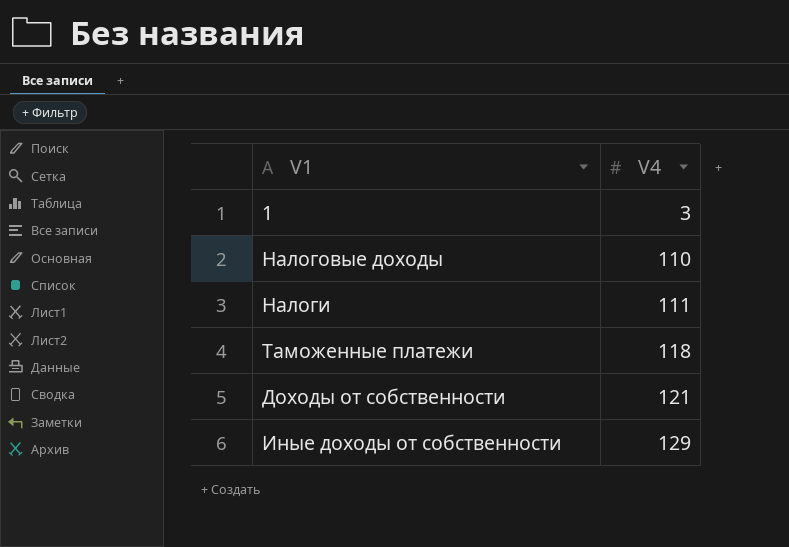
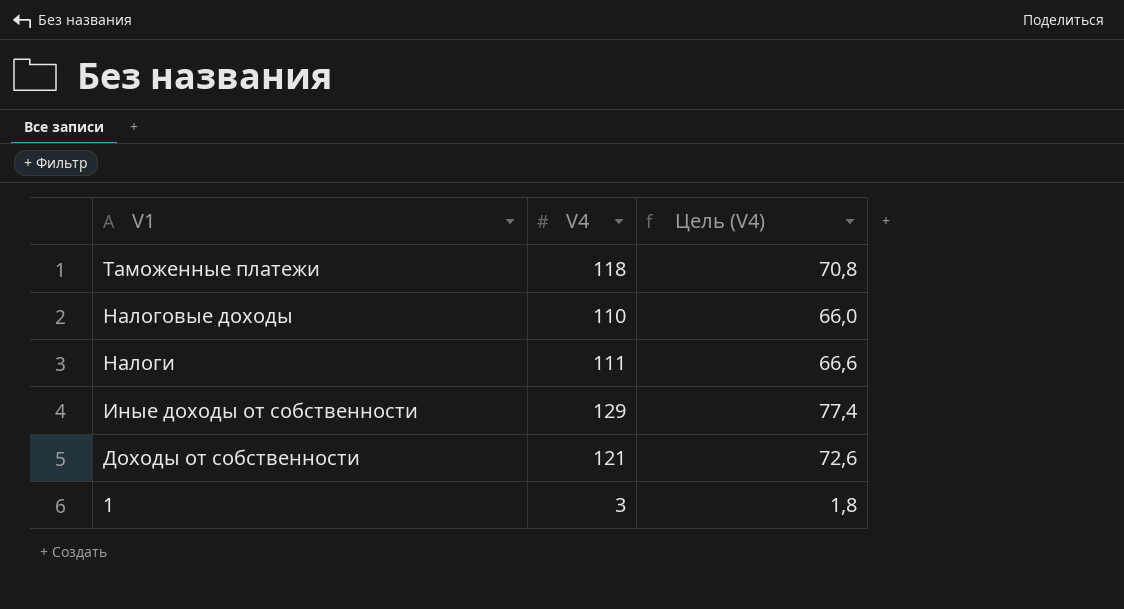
row order: V4 ascending -> V1 descending
column Цель (V4) | formula: none -> [V4] * 0,6

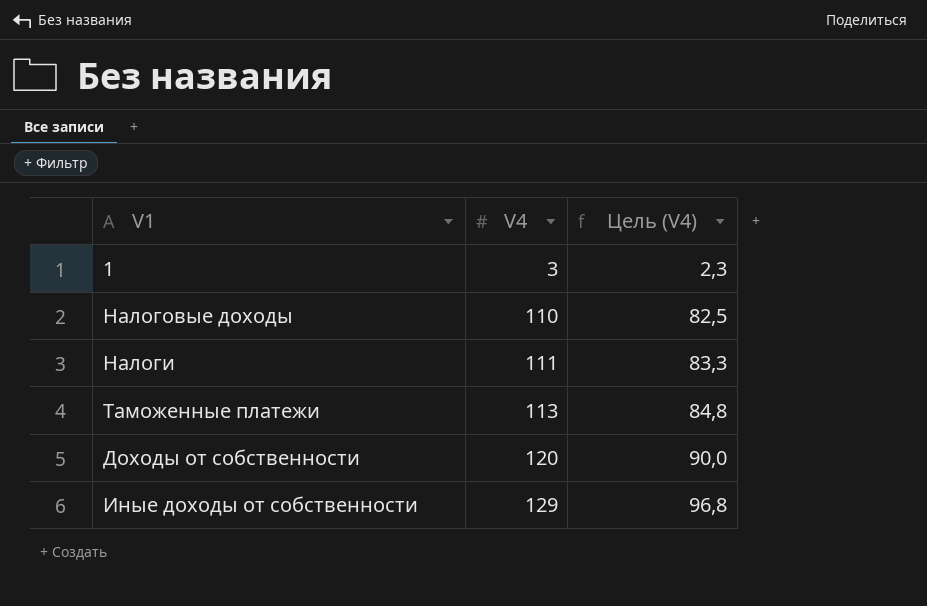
row order: V1 descending -> V4 ascending
column Цель (V4) | formula: [V4] * 0,6 -> [V4] * 0,75
Таможенные платежи | V4: 118 -> 113
Доходы от собственности | V4: 121 -> 120

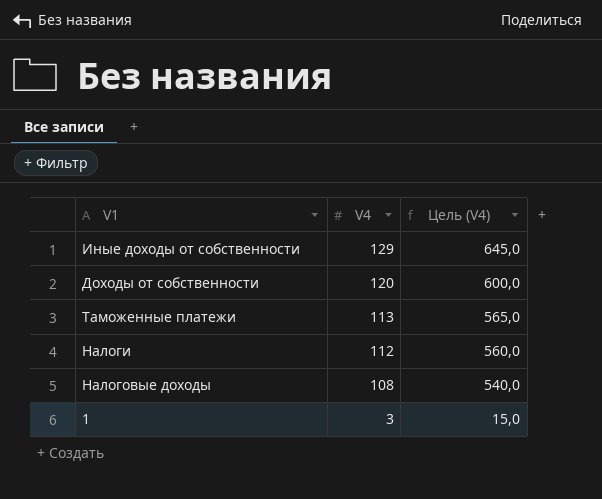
row order: V4 ascending -> V4 descending
column Цель (V4) | formula: [V4] * 0,75 -> [V4] * 5
Налоги | V4: 111 -> 112
Налоговые доходы | V4: 110 -> 108

